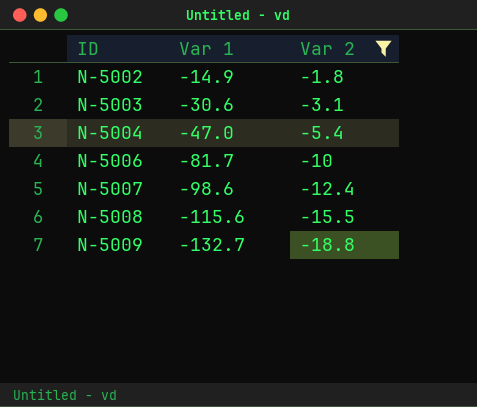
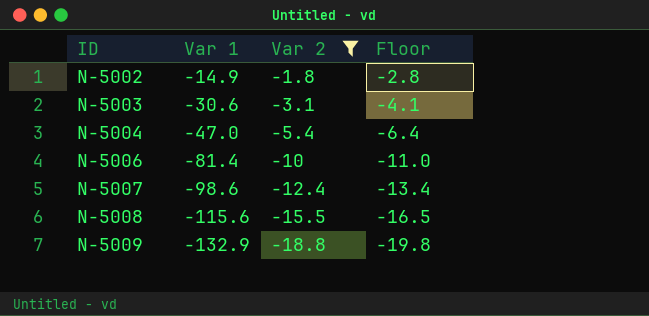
column Floor | formula: none -> [Var 2] - 1
N-5006 | Var 1: -81.7 -> -81.4
N-5009 | Var 1: -132.7 -> -132.9

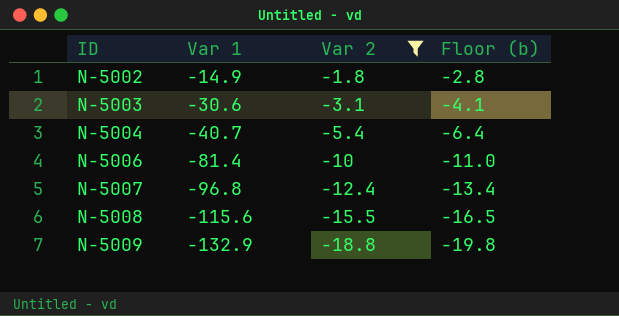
column name: Floor -> Floor (b)
N-5004 | Var 1: -47.0 -> -40.7
N-5007 | Var 1: -98.6 -> -96.8

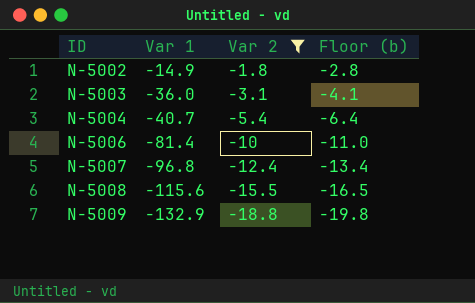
N-5003 | Var 1: -30.6 -> -36.0

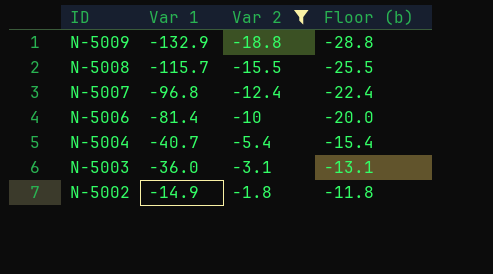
row order: ID ascending -> ID descending
column Floor (b) | formula: [Var 2] - 1 -> [Var 2] - 10
N-5008 | Var 1: -115.6 -> -115.7

